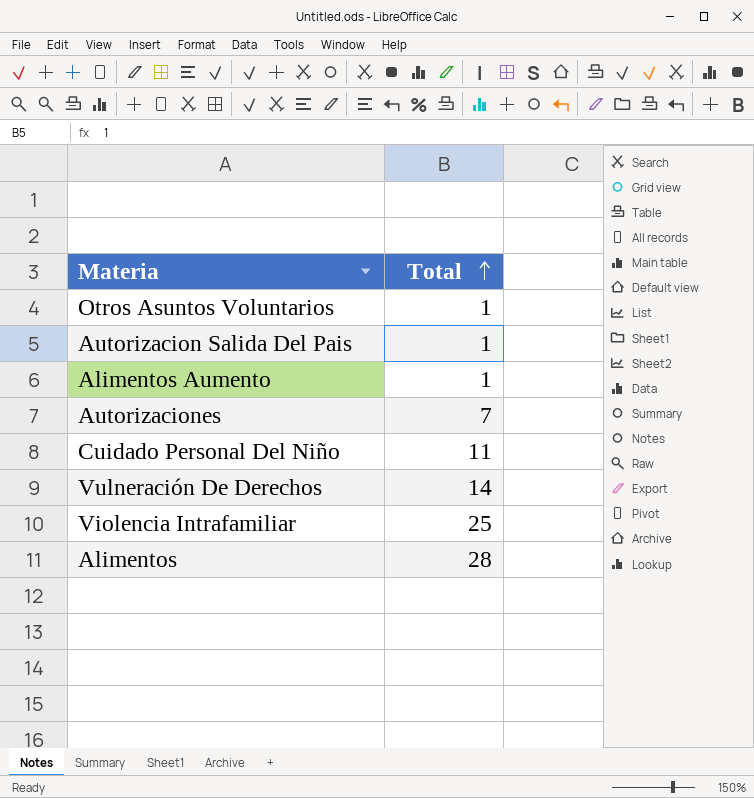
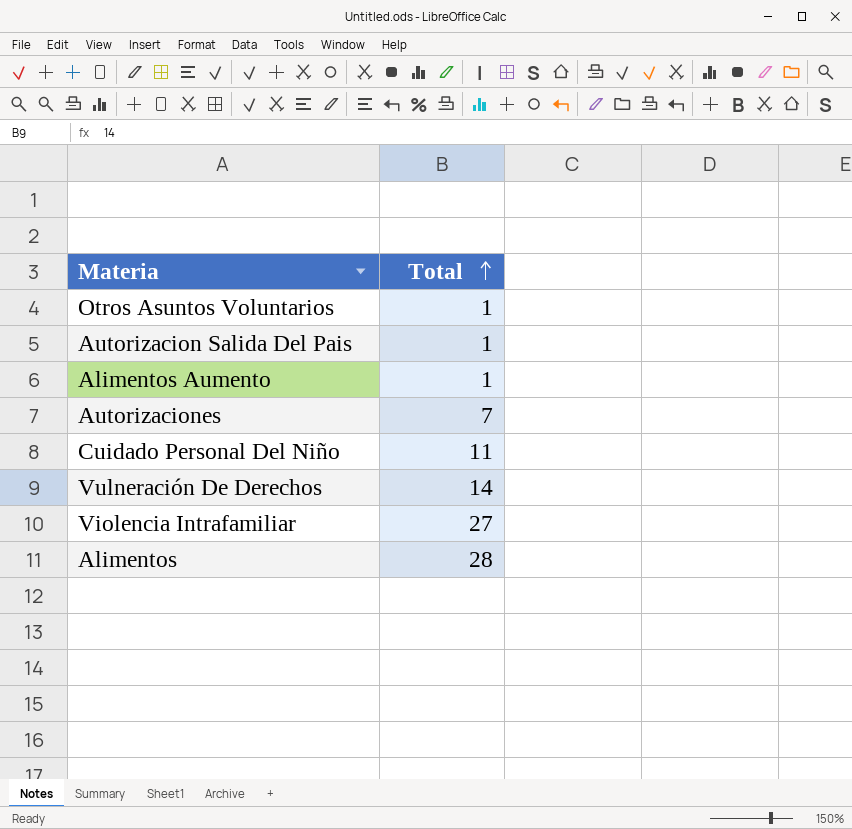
Violencia Intrafamiliar | Total: 25 -> 27

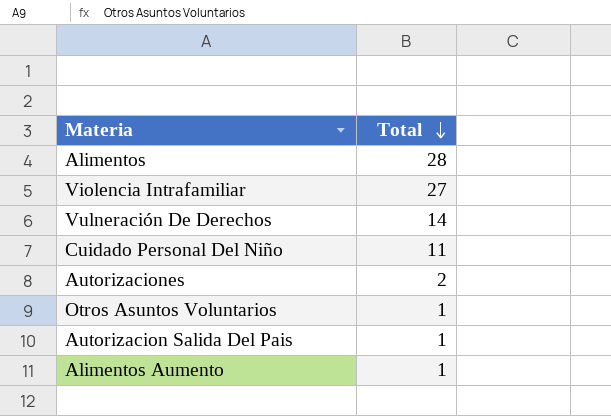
row order: Total ascending -> Total descending
Autorizaciones | Total: 7 -> 2

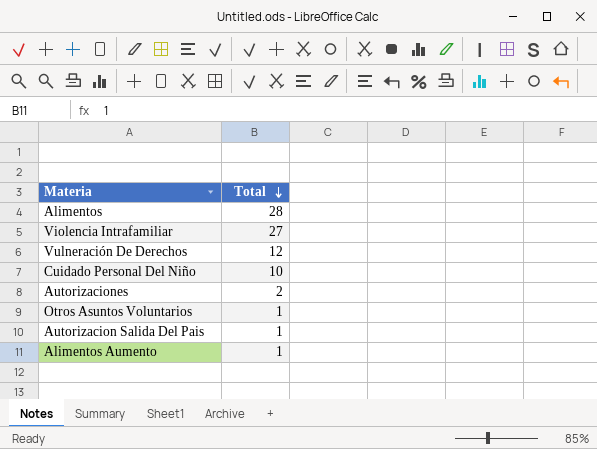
Vulneración De Derechos | Total: 14 -> 12
Cuidado Personal Del Niño | Total: 11 -> 10

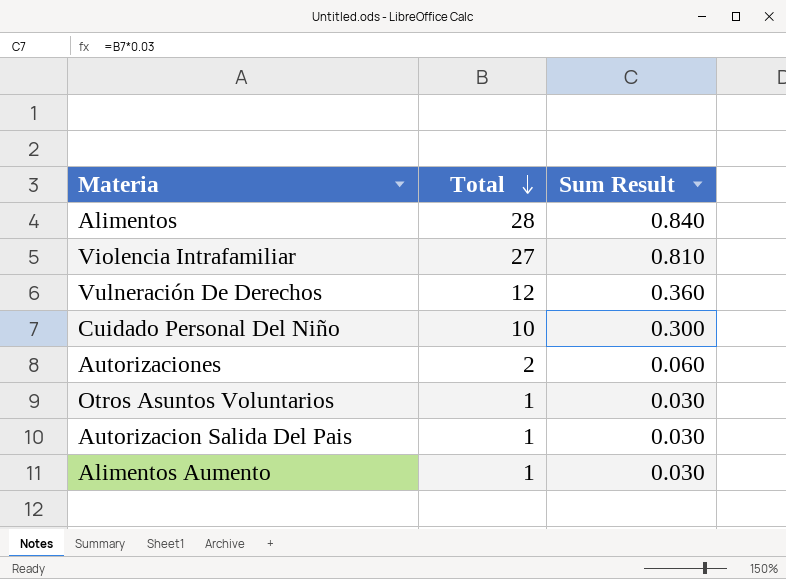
column Sum Result | formula: none -> [Total] * 0.03

